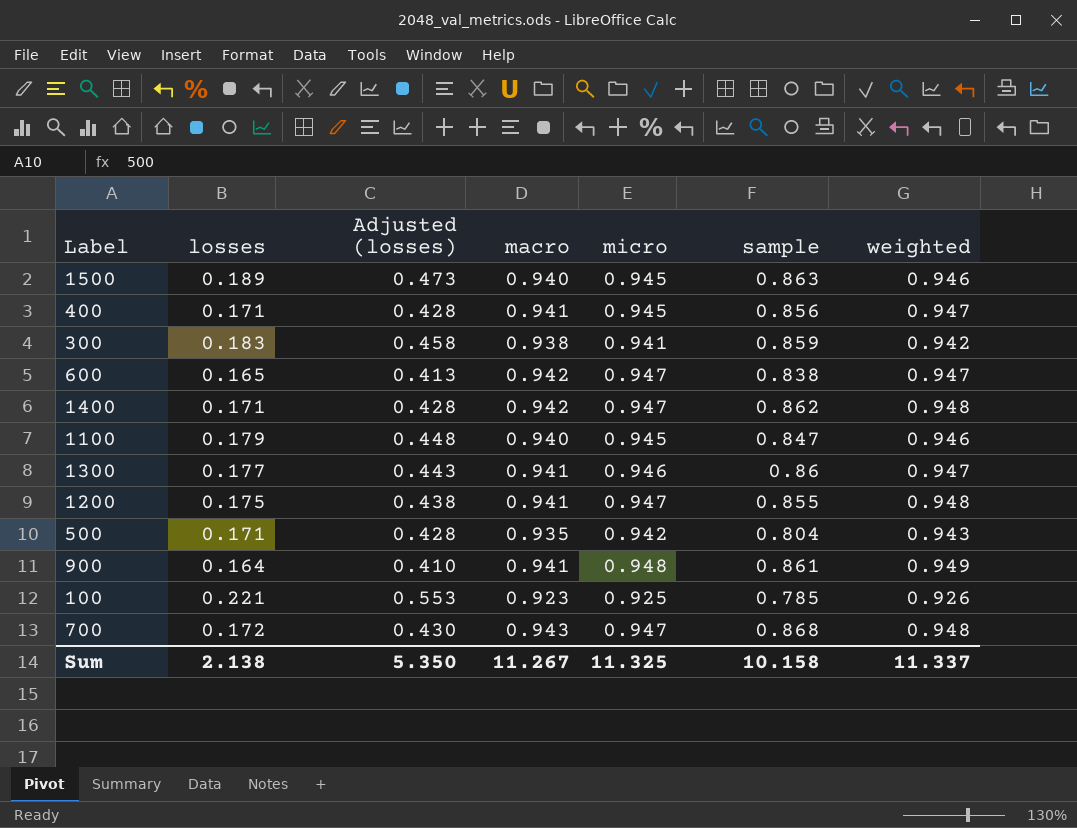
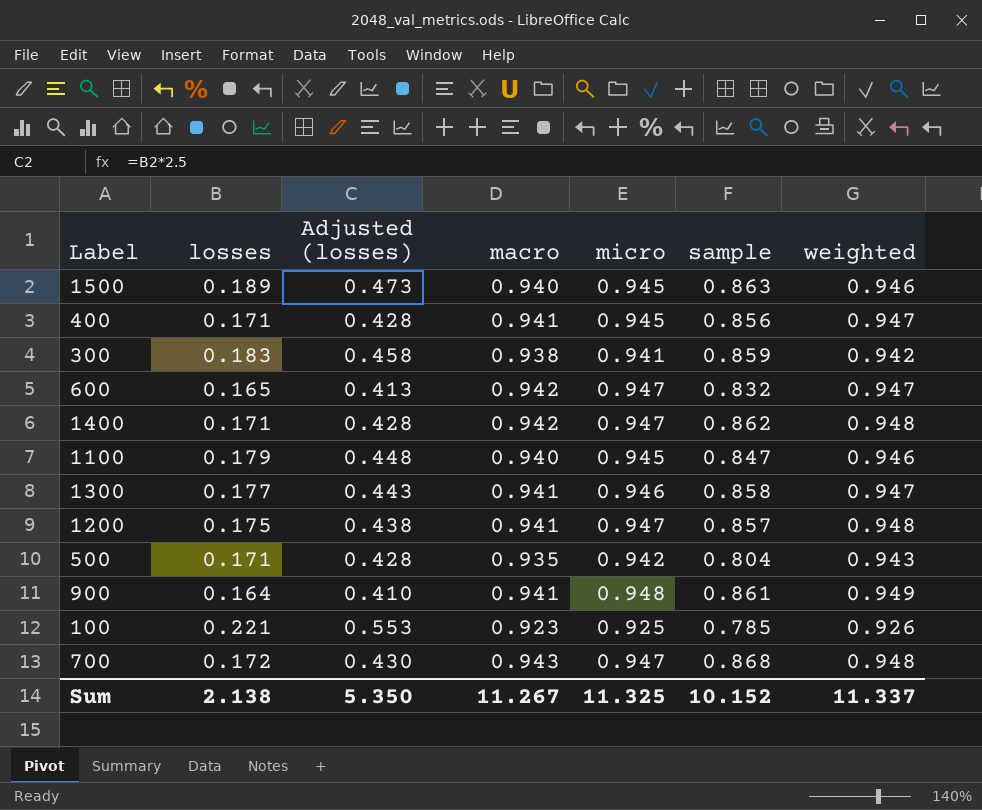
600 | sample: 0.838 -> 0.832
1300 | sample: 0.86 -> 0.858
1200 | sample: 0.855 -> 0.857
Sum | sample: 10.158 -> 10.152

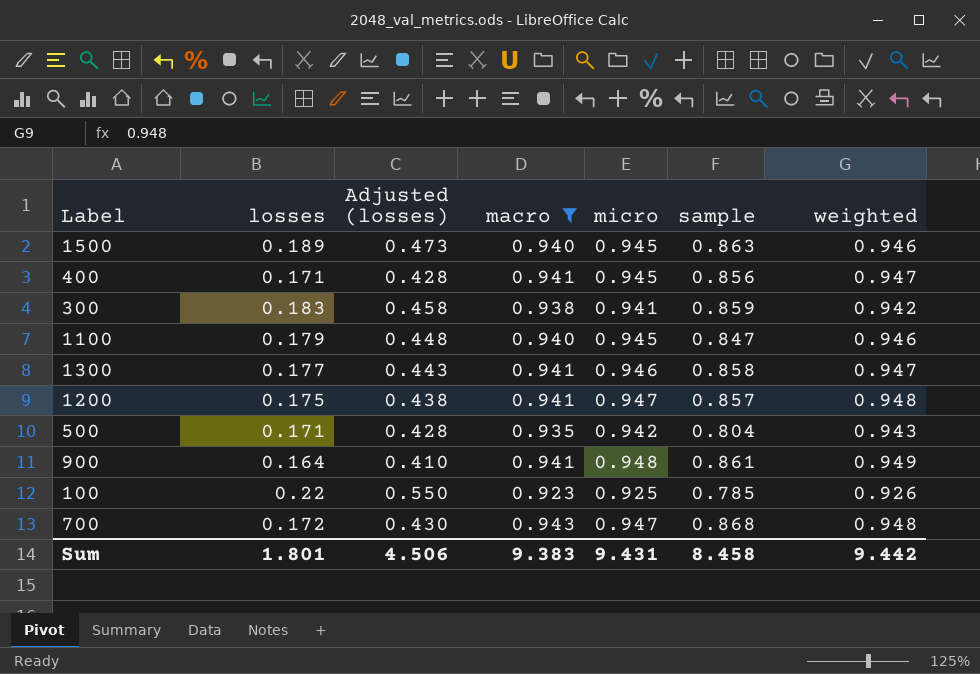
filter: none -> macro != 0.942
100 | losses: 0.221 -> 0.22
100 | Adjusted (losses): 0.553 -> 0.550
Sum | losses: 2.138 -> 1.801
Sum | Adjusted (losses): 5.350 -> 4.506
Sum | macro: 11.267 -> 9.383
Sum | micro: 11.325 -> 9.431
Sum | sample: 10.152 -> 8.458
Sum | weighted: 11.337 -> 9.442

